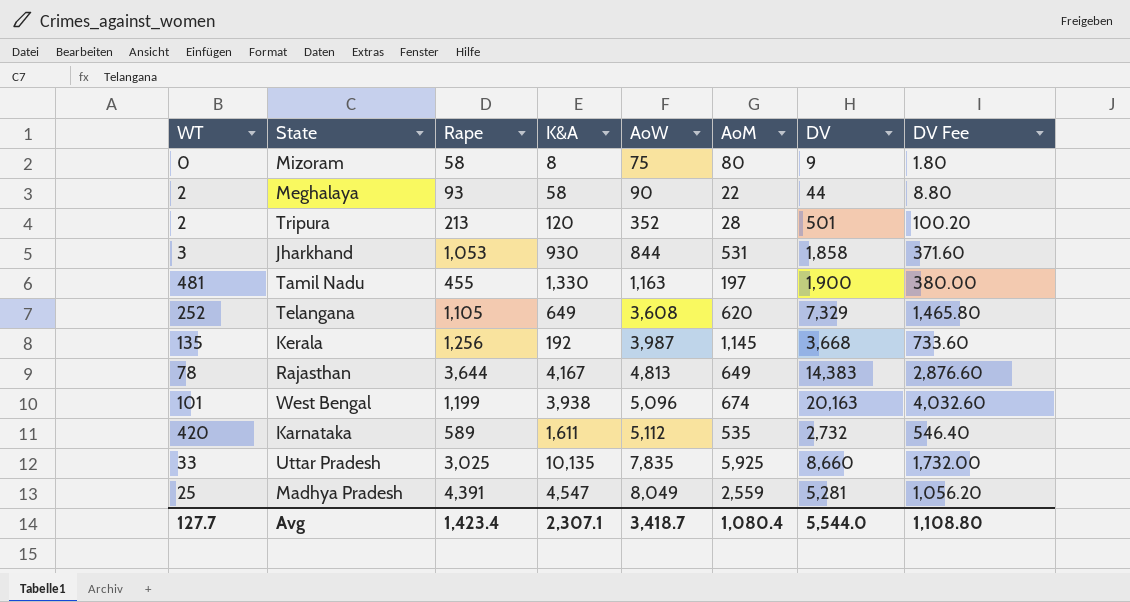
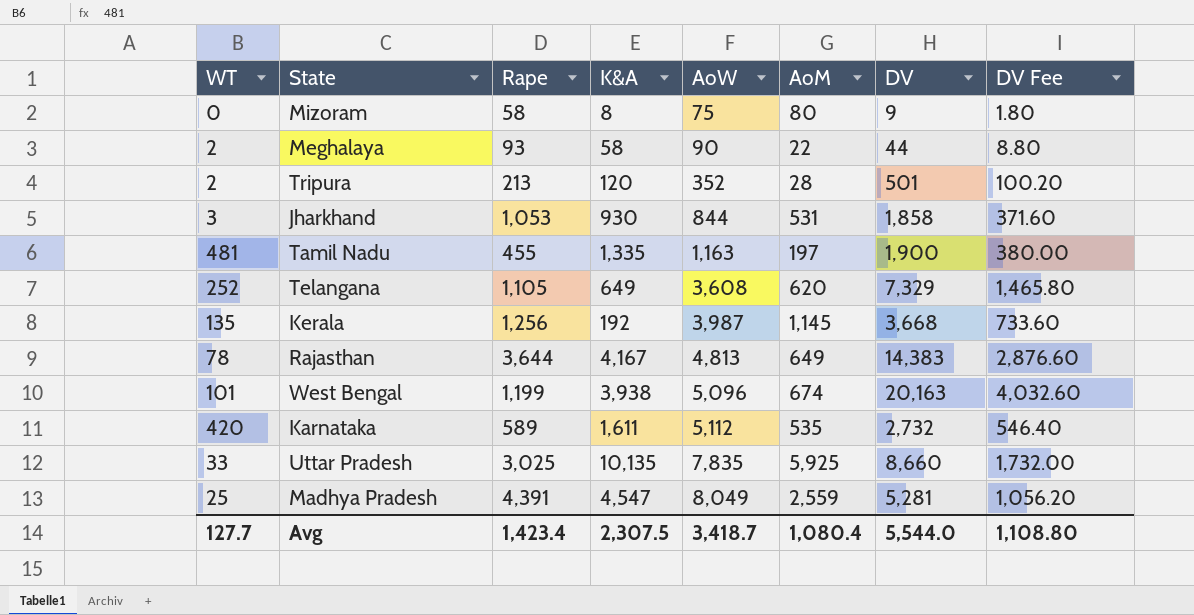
Tamil Nadu | K&A: 1,330 -> 1,335
Avg | K&A: 2,307.1 -> 2,307.5

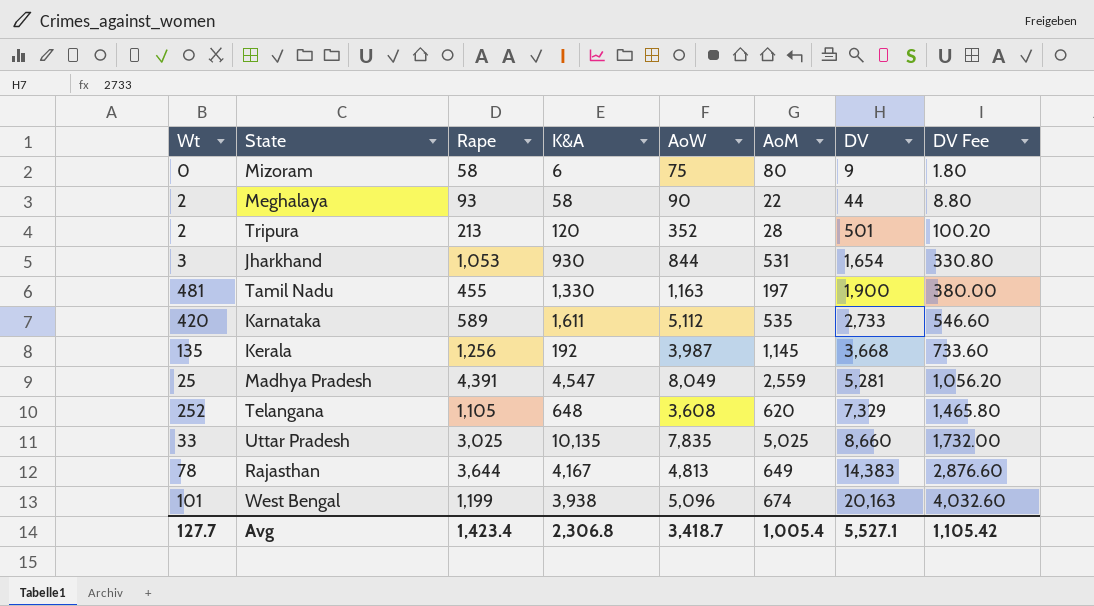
row order: AoW ascending -> DV ascending
column name: WT -> Wt
Mizoram | K&A: 8 -> 6
Jharkhand | DV: 1,858 -> 1,654
Jharkhand | DV Fee: 371.60 -> 330.80
Tamil Nadu | K&A: 1,335 -> 1,330
Karnataka | DV: 2,732 -> 2,733
Karnataka | DV Fee: 546.40 -> 546.60
Telangana | K&A: 649 -> 648
Uttar Pradesh | AoM: 5,925 -> 5,025
Avg | K&A: 2,307.5 -> 2,306.8
Avg | AoM: 1,080.4 -> 1,005.4
Avg | DV: 5,544.0 -> 5,527.1
Avg | DV Fee: 1,108.80 -> 1,105.42

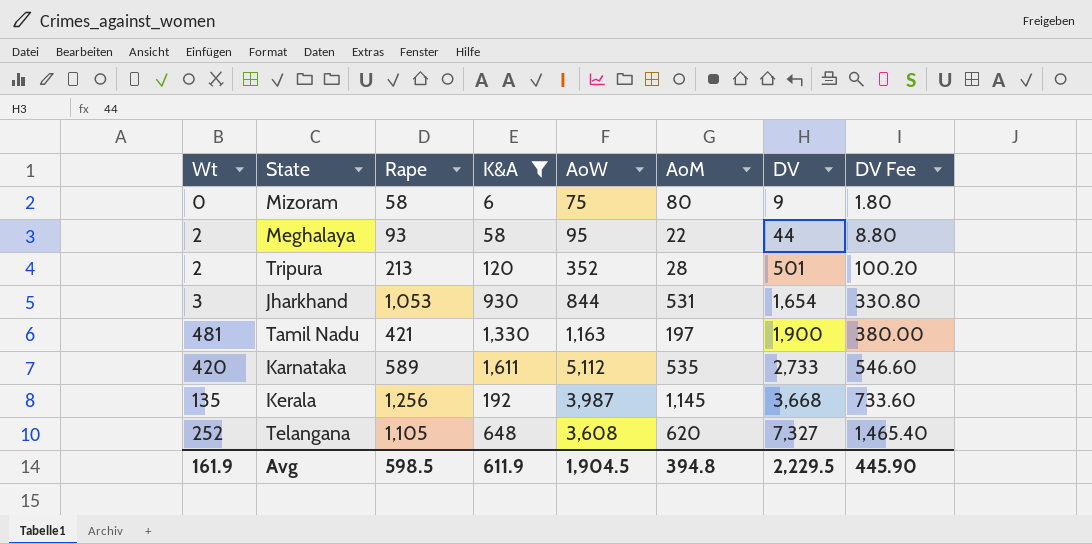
filter: none -> K&A <= 1,611
Meghalaya | AoW: 90 -> 95
Tamil Nadu | Rape: 455 -> 421
Telangana | DV: 7,329 -> 7,327
Telangana | DV Fee: 1,465.80 -> 1,465.40
Avg | Wt: 127.7 -> 161.9
Avg | Rape: 1,423.4 -> 598.5
Avg | K&A: 2,306.8 -> 611.9
Avg | AoW: 3,418.7 -> 1,904.5
Avg | AoM: 1,005.4 -> 394.8
Avg | DV: 5,527.1 -> 2,229.5
Avg | DV Fee: 1,105.42 -> 445.90

